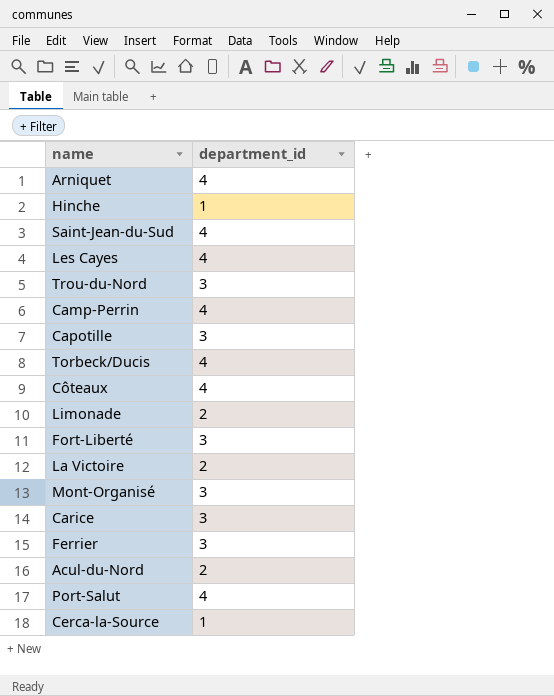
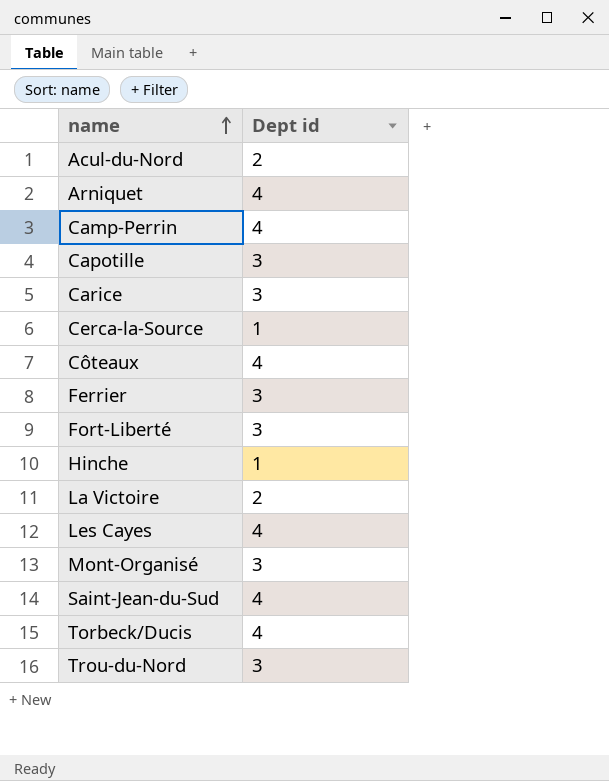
row order: none -> name ascending
column name: department_id -> Dept id
row Limonade: 2 -> none
row Port-Salut: 4 -> none

